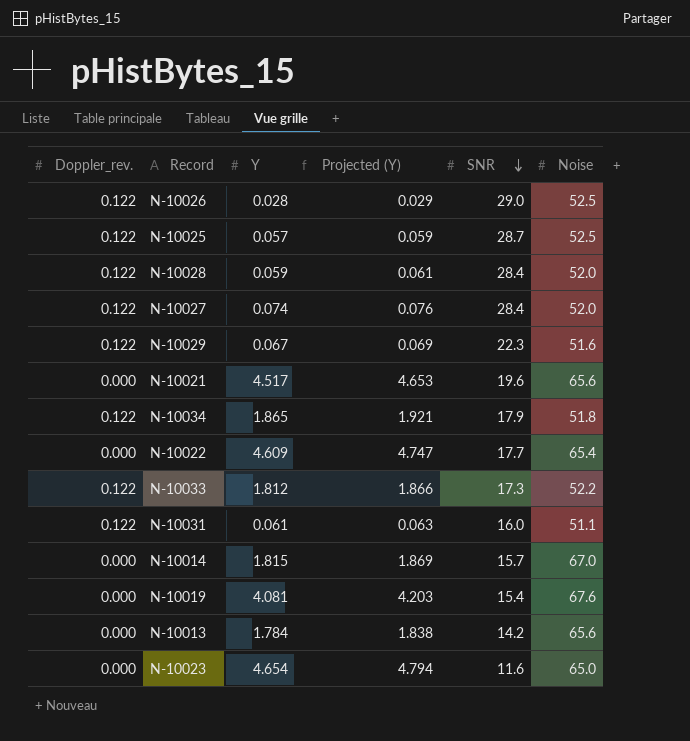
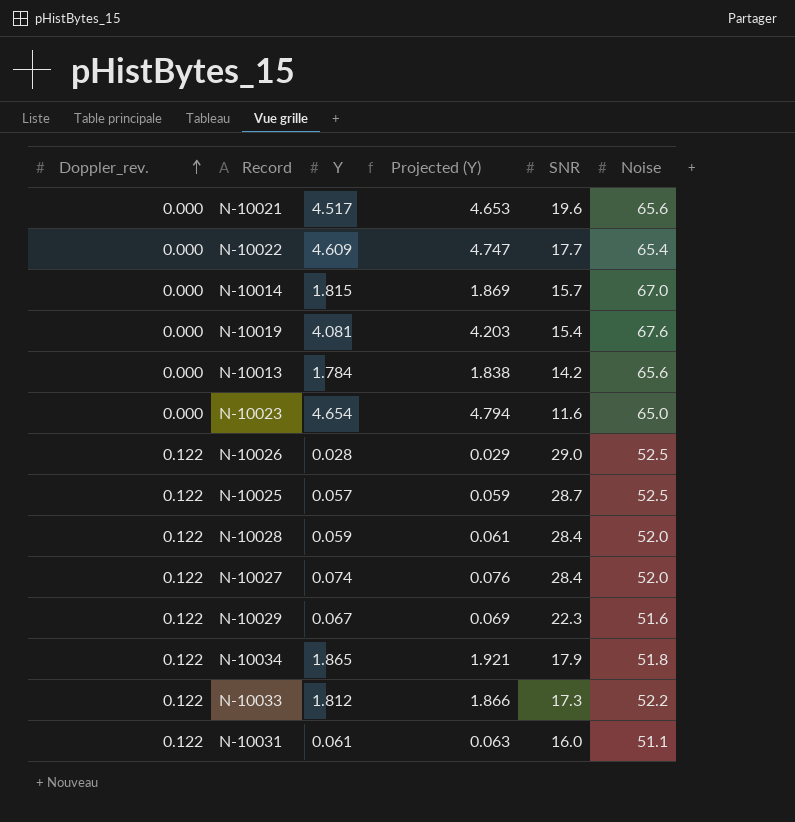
row order: SNR descending -> Doppler_rev. ascending

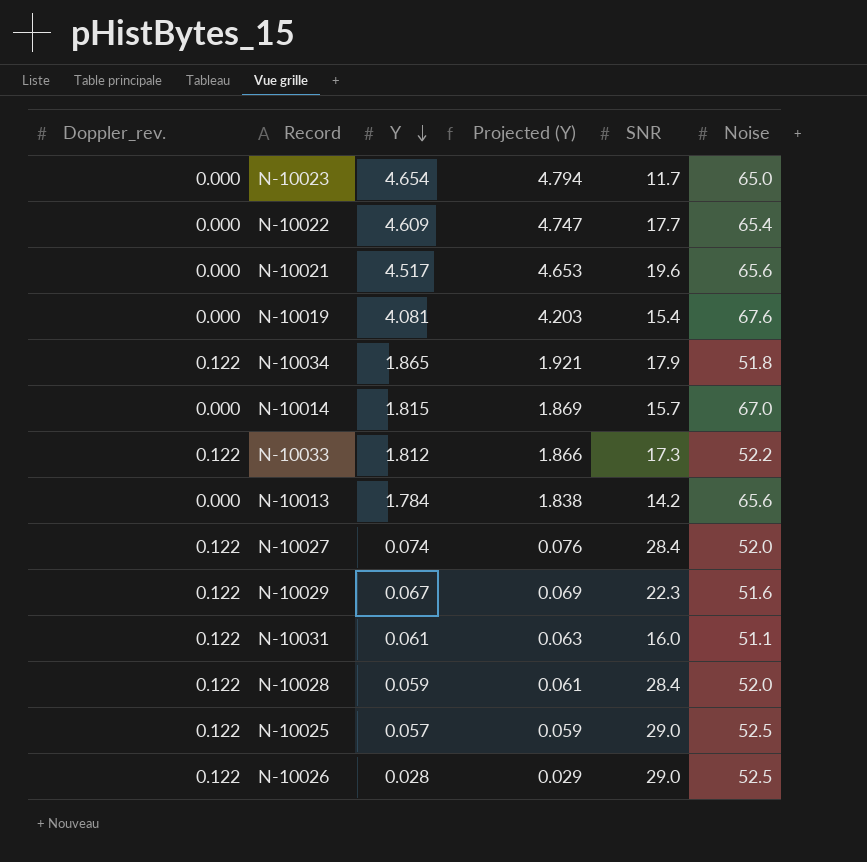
row order: Doppler_rev. ascending -> Y descending
N-10023 | SNR: 11.6 -> 11.7
N-10025 | SNR: 28.7 -> 29.0

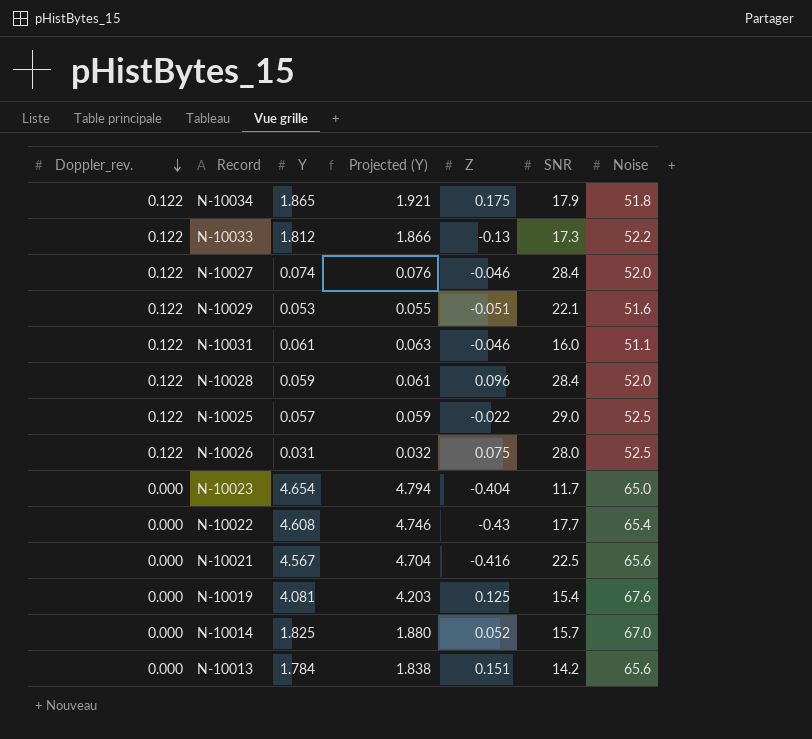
row order: Y descending -> Doppler_rev. descending
column Z | position: none -> 5
N-10029 | Y: 0.067 -> 0.053
N-10029 | Projected (Y): 0.069 -> 0.055
N-10029 | SNR: 22.3 -> 22.1
N-10026 | Y: 0.028 -> 0.031
N-10026 | Projected (Y): 0.029 -> 0.032
N-10026 | SNR: 29.0 -> 28.0
N-10022 | Y: 4.609 -> 4.608
N-10022 | Projected (Y): 4.747 -> 4.746
N-10021 | Y: 4.517 -> 4.567
N-10021 | Projected (Y): 4.653 -> 4.704
N-10021 | SNR: 19.6 -> 22.5
N-10014 | Y: 1.815 -> 1.825
N-10014 | Projected (Y): 1.869 -> 1.880

